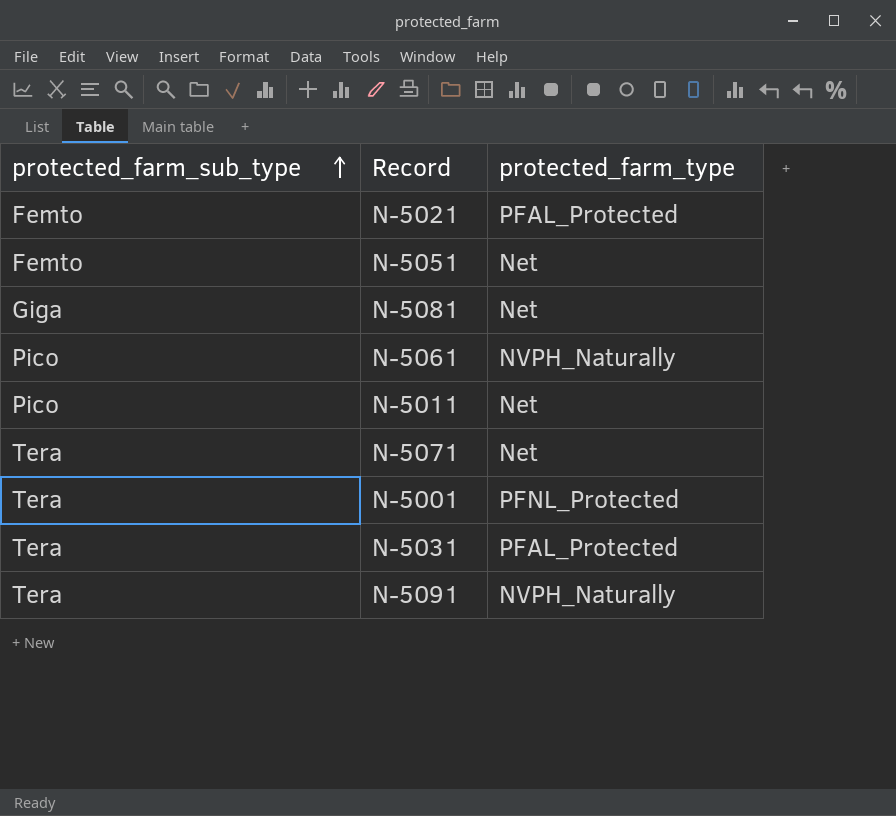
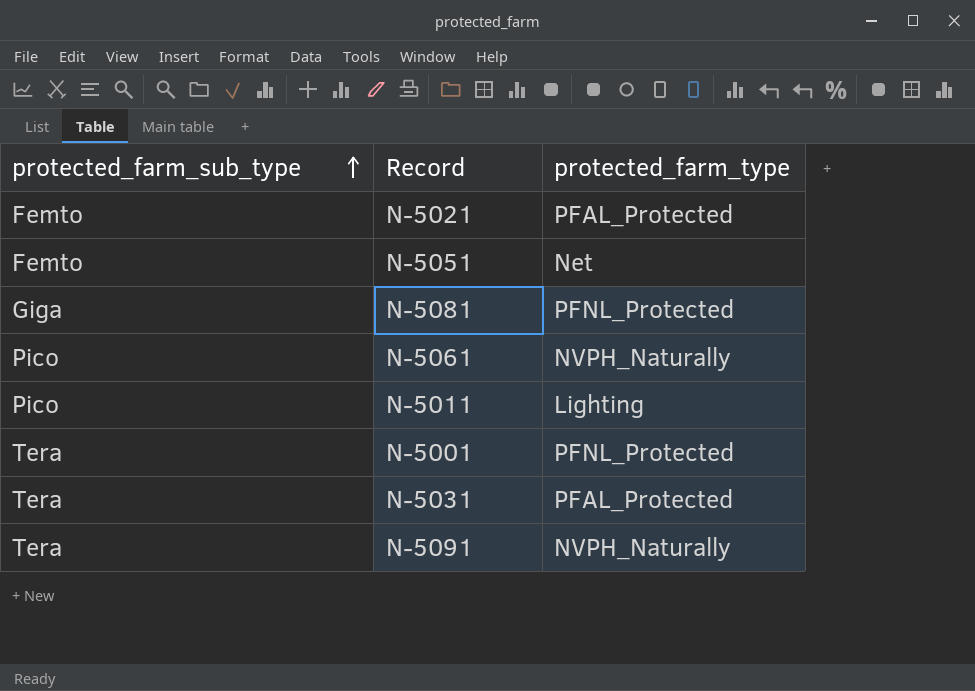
row N-5071: Tera | Net -> none
N-5081 | protected_farm_type: Net -> PFNL_Protected
N-5011 | protected_farm_type: Net -> Lighting

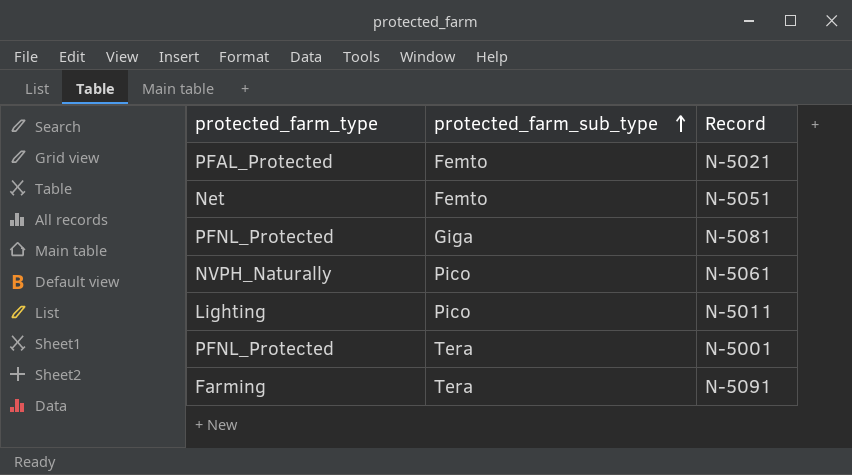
column protected_farm_type | position: 3 -> 1
row N-5031: Tera | PFAL_Protected -> none
N-5091 | protected_farm_type: NVPH_Naturally -> Farming

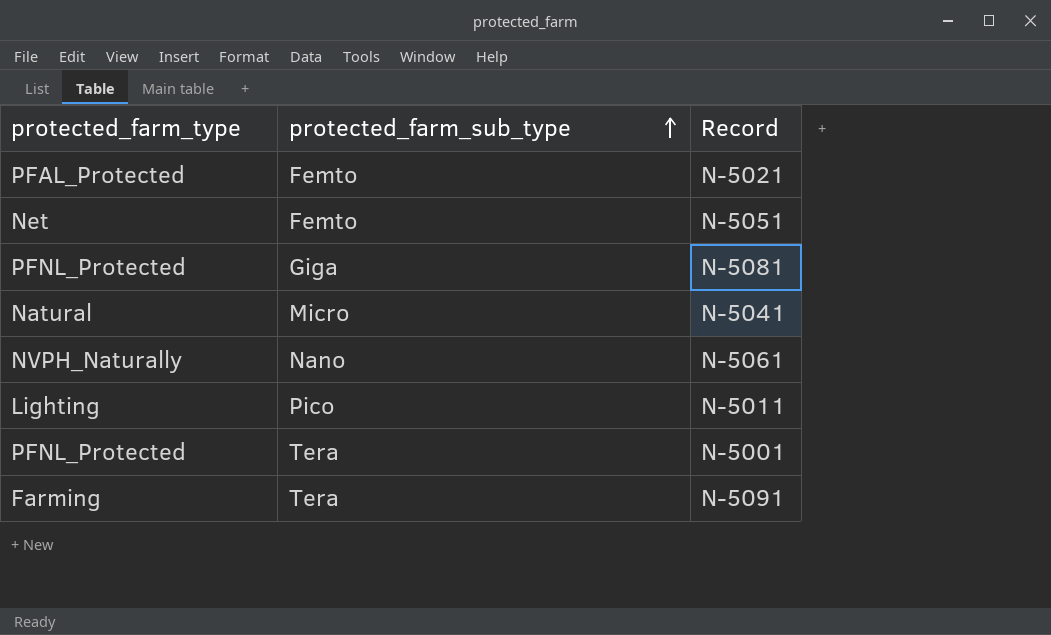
row N-5041: none -> Natural | Micro
N-5061 | protected_farm_sub_type: Pico -> Nano

